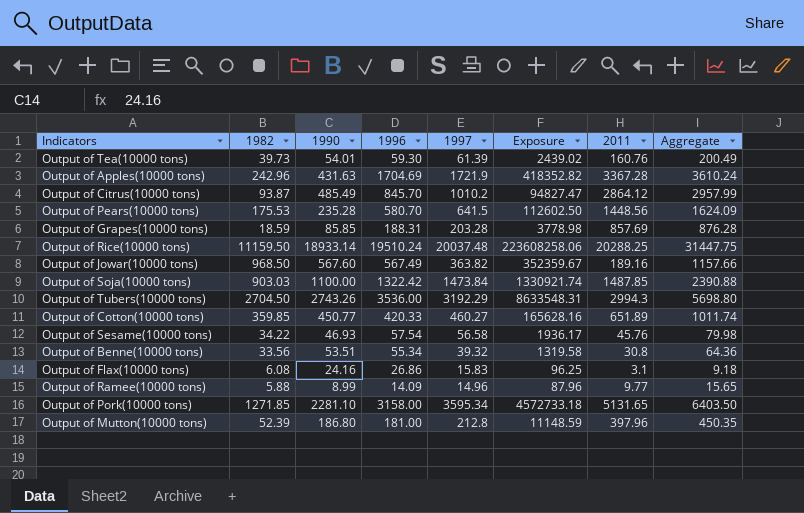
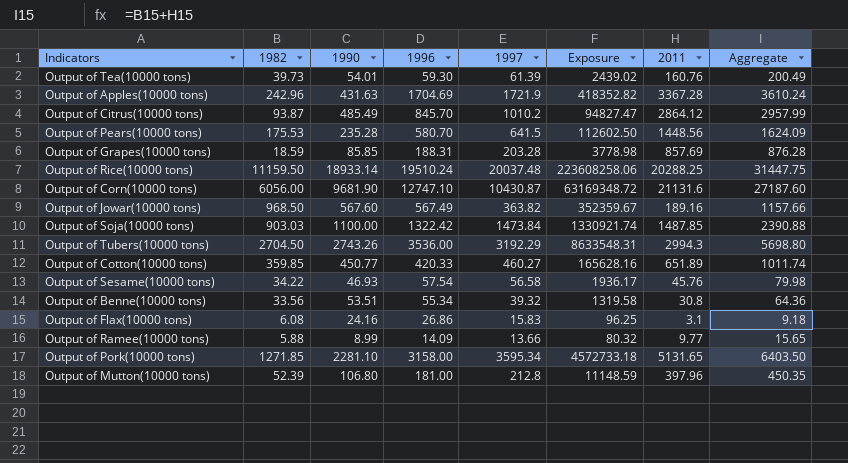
row Output of Corn(10000 tons): none -> 6056.00 | 9681.90 | 12747.10 | 10430.87 | 63169348.72 | 21131.6 | 27187.60
Output of Ramee(10000 tons) | 1997: 14.96 -> 13.66
Output of Ramee(10000 tons) | Exposure: 87.96 -> 80.32
Output of Mutton(10000 tons) | 1990: 186.80 -> 106.80

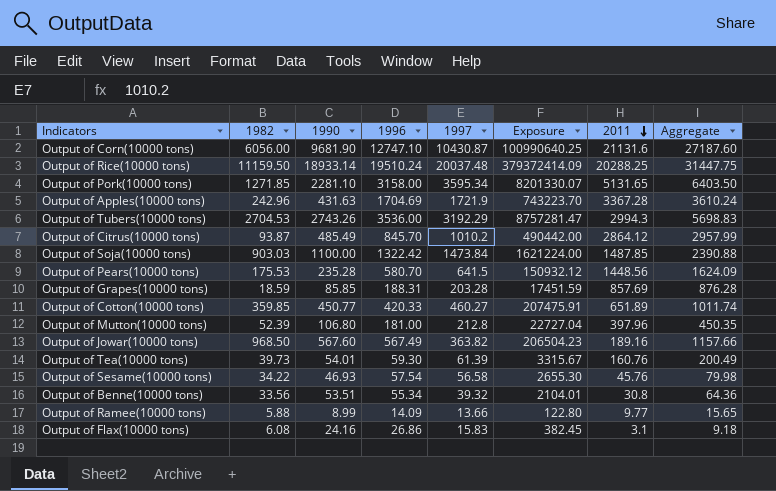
row order: none -> 2011 descending
column Exposure | formula: [1982] * [1997] -> [1990] * [1997]
Output of Tubers(10000 tons) | 1982: 2704.50 -> 2704.53
Output of Tubers(10000 tons) | Aggregate: 5698.80 -> 5698.83

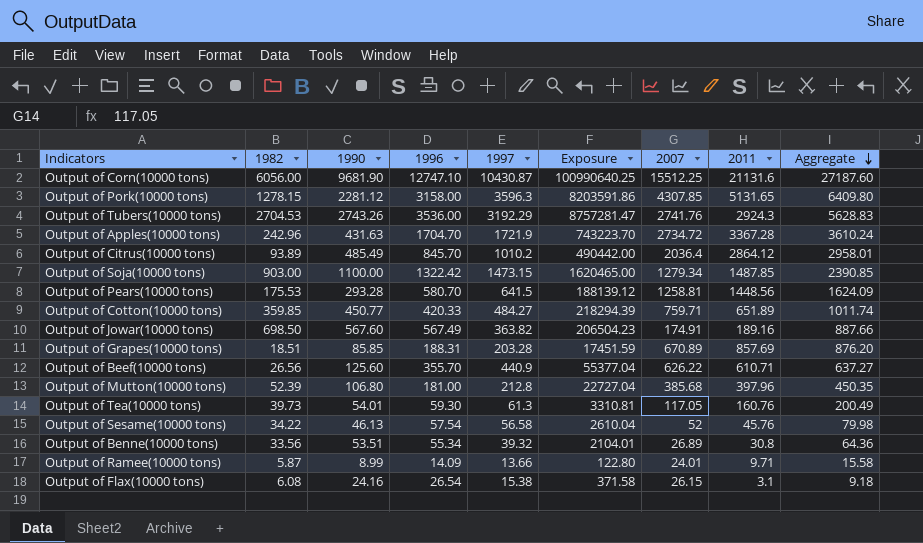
row order: 2011 descending -> Aggregate descending
column 2007 | position: none -> 7
row Output of Rice(10000 tons): 11159.50 | 18933.14 | 19510.24 | 20037.48 | 379372414.09 | 20288.25 | 31447.75 -> none
Output of Pork(10000 tons) | 1982: 1271.85 -> 1278.15
Output of Pork(10000 tons) | 1990: 2281.10 -> 2281.12
Output of Pork(10000 tons) | 1997: 3595.34 -> 3596.3
Output of Pork(10000 tons) | Exposure: 8201330.07 -> 8203591.86
Output of Pork(10000 tons) | Aggregate: 6403.50 -> 6409.80
Output of Tubers(10000 tons) | 2011: 2994.3 -> 2924.3
Output of Tubers(10000 tons) | Aggregate: 5698.83 -> 5628.83
Output of Apples(10000 tons) | 1996: 1704.69 -> 1704.70
Output of Citrus(10000 tons) | 1982: 93.87 -> 93.89
Output of Citrus(10000 tons) | Aggregate: 2957.99 -> 2958.01
Output of Soja(10000 tons) | 1982: 903.03 -> 903.00
Output of Soja(10000 tons) | 1997: 1473.84 -> 1473.15
Output of Soja(10000 tons) | Exposure: 1621224.00 -> 1620465.00
Output of Soja(10000 tons) | Aggregate: 2390.88 -> 2390.85
Output of Pears(10000 tons) | 1990: 235.28 -> 293.28
Output of Pears(10000 tons) | Exposure: 150932.12 -> 188139.12
Output of Cotton(10000 tons) | 1997: 460.27 -> 484.27
Output of Cotton(10000 tons) | Exposure: 207475.91 -> 218294.39
Output of Jowar(10000 tons) | 1982: 968.50 -> 698.50
Output of Jowar(10000 tons) | Aggregate: 1157.66 -> 887.66
Output of Grapes(10000 tons) | 1982: 18.59 -> 18.51
Output of Grapes(10000 tons) | Aggregate: 876.28 -> 876.20
row Output of Beef(10000 tons): none -> 26.56 | 125.60 | 355.70 | 440.9 | 55377.04 | 626.22 | 610.71 | 637.27
Output of Tea(10000 tons) | 1997: 61.39 -> 61.3
Output of Tea(10000 tons) | Exposure: 3315.67 -> 3310.81
Output of Sesame(10000 tons) | 1990: 46.93 -> 46.13
Output of Sesame(10000 tons) | Exposure: 2655.30 -> 2610.04
Output of Ramee(10000 tons) | 1982: 5.88 -> 5.87
Output of Ramee(10000 tons) | 2011: 9.77 -> 9.71
Output of Ramee(10000 tons) | Aggregate: 15.65 -> 15.58
Output of Flax(10000 tons) | 1996: 26.86 -> 26.54
Output of Flax(10000 tons) | 1997: 15.83 -> 15.38
Output of Flax(10000 tons) | Exposure: 382.45 -> 371.58

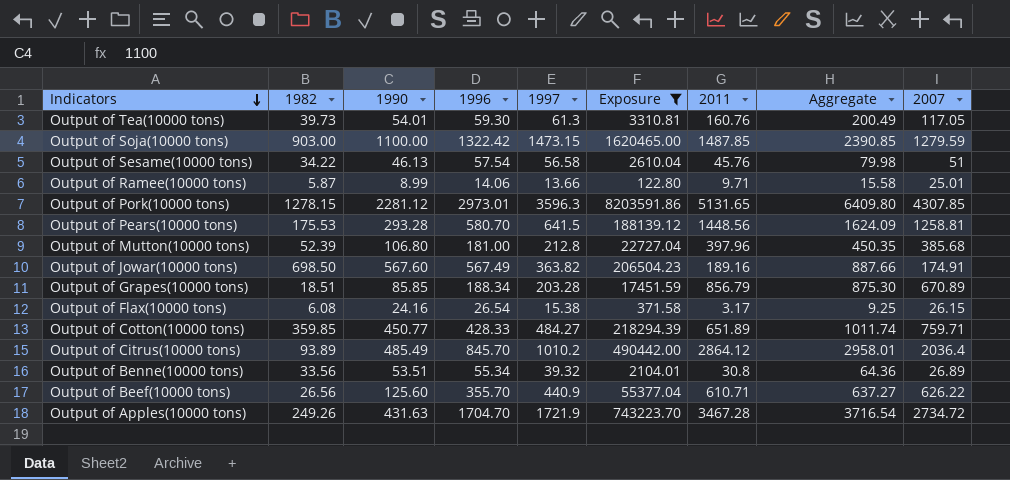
filter: none -> Exposure <= 8203591.86
row order: Aggregate descending -> Indicators descending
column 2007 | position: 7 -> 9
Output of Soja(10000 tons) | 2007: 1279.34 -> 1279.59
Output of Sesame(10000 tons) | 2007: 52 -> 51
Output of Ramee(10000 tons) | 1996: 14.09 -> 14.06
Output of Ramee(10000 tons) | 2007: 24.01 -> 25.01
Output of Pork(10000 tons) | 1996: 3158.00 -> 2973.01
Output of Grapes(10000 tons) | 1996: 188.31 -> 188.34
Output of Grapes(10000 tons) | 2011: 857.69 -> 856.79
Output of Grapes(10000 tons) | Aggregate: 876.20 -> 875.30
Output of Flax(10000 tons) | 2011: 3.1 -> 3.17
Output of Flax(10000 tons) | Aggregate: 9.18 -> 9.25
Output of Cotton(10000 tons) | 1996: 420.33 -> 428.33
Output of Apples(10000 tons) | 1982: 242.96 -> 249.26
Output of Apples(10000 tons) | 2011: 3367.28 -> 3467.28
Output of Apples(10000 tons) | Aggregate: 3610.24 -> 3716.54

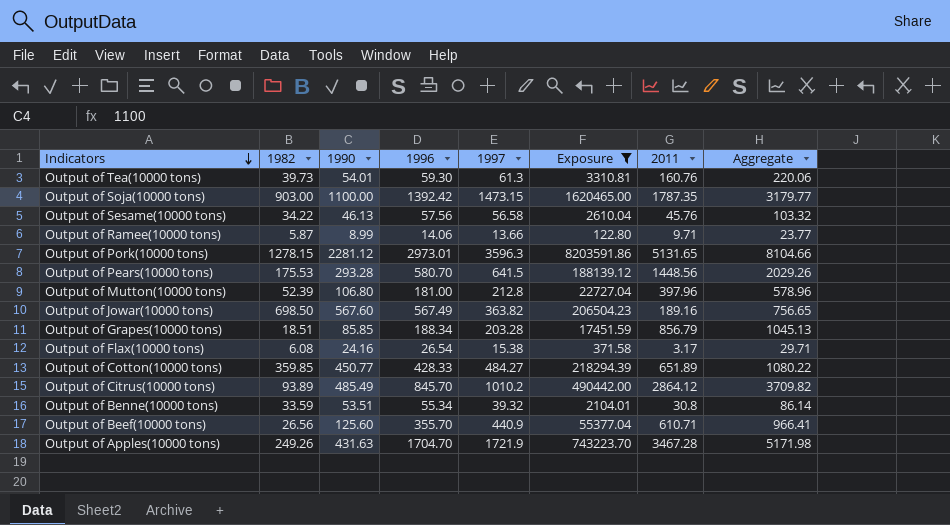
column 2007 | position: 9 -> none
column Aggregate | formula: [1982] + [2011] -> [1996] + [2011]
Output of Soja(10000 tons) | 1996: 1322.42 -> 1392.42
Output of Soja(10000 tons) | 2011: 1487.85 -> 1787.35
Output of Sesame(10000 tons) | 1996: 57.54 -> 57.56
Output of Benne(10000 tons) | 1982: 33.56 -> 33.59

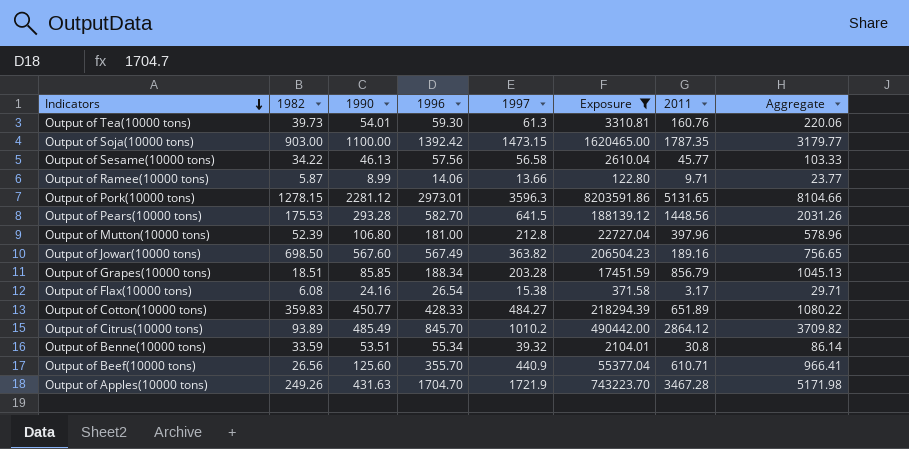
Output of Sesame(10000 tons) | 2011: 45.76 -> 45.77
Output of Sesame(10000 tons) | Aggregate: 103.32 -> 103.33
Output of Pears(10000 tons) | 1996: 580.70 -> 582.70
Output of Pears(10000 tons) | Aggregate: 2029.26 -> 2031.26
Output of Cotton(10000 tons) | 1982: 359.85 -> 359.83

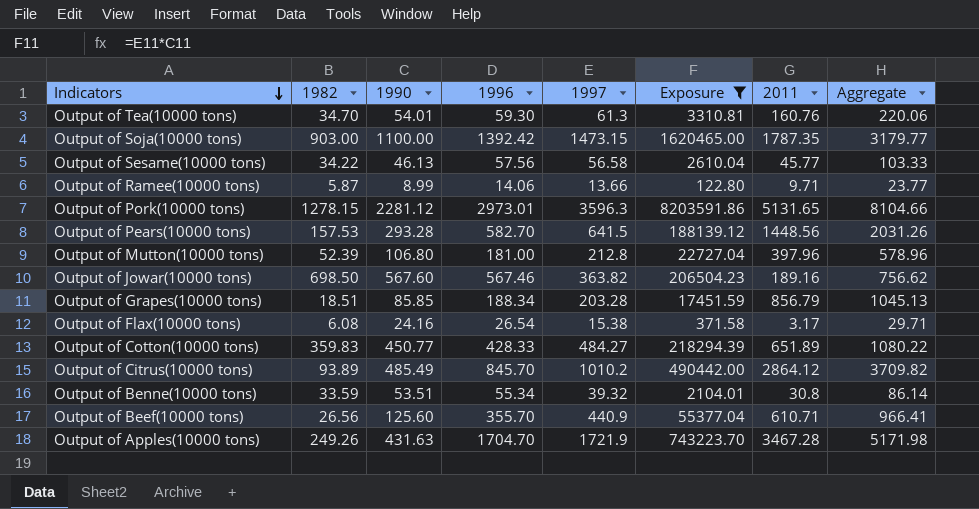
Output of Tea(10000 tons) | 1982: 39.73 -> 34.70
Output of Pears(10000 tons) | 1982: 175.53 -> 157.53
Output of Jowar(10000 tons) | 1996: 567.49 -> 567.46
Output of Jowar(10000 tons) | Aggregate: 756.65 -> 756.62

